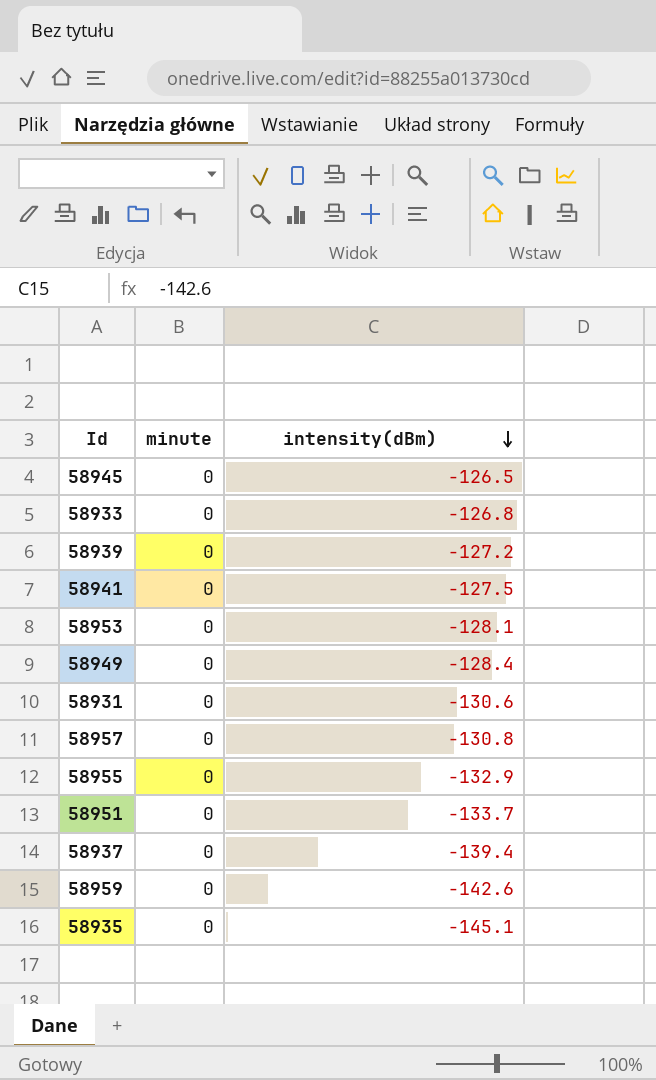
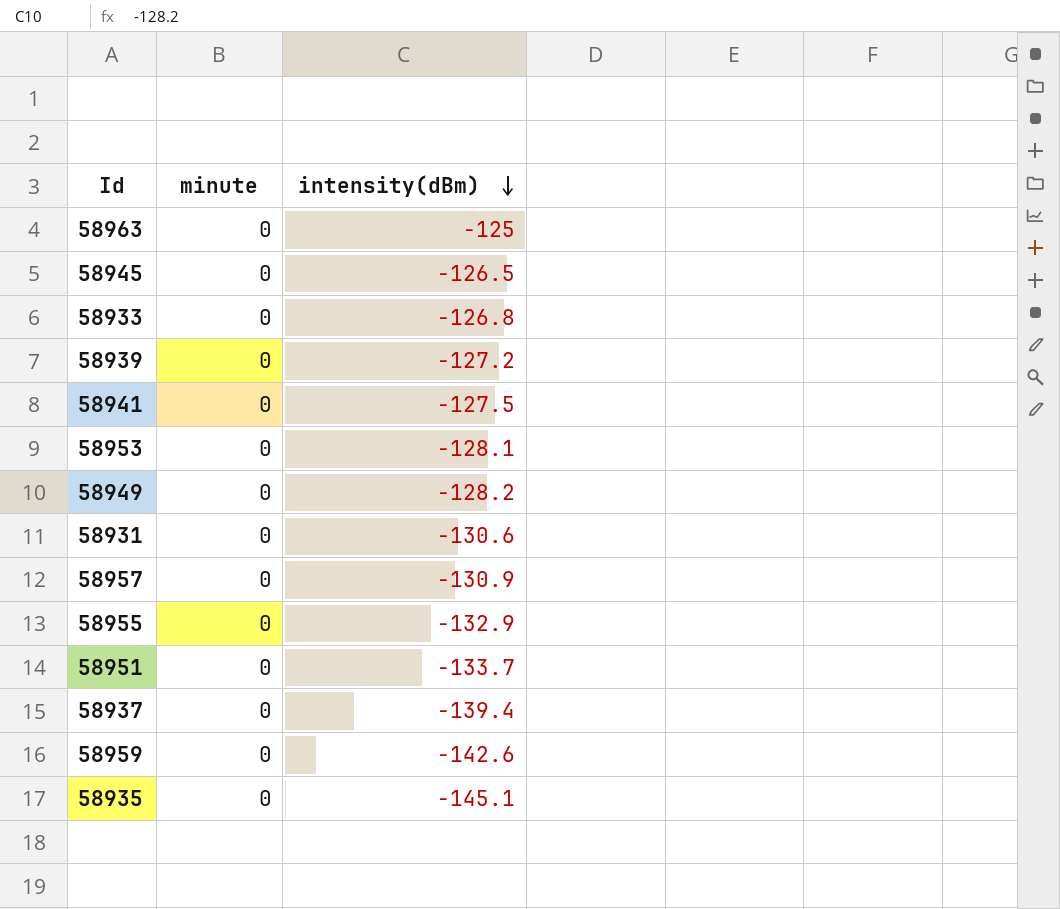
row 58963: none -> 0 | -125
58949 | intensity(dBm): -128.4 -> -128.2
58957 | intensity(dBm): -130.8 -> -130.9

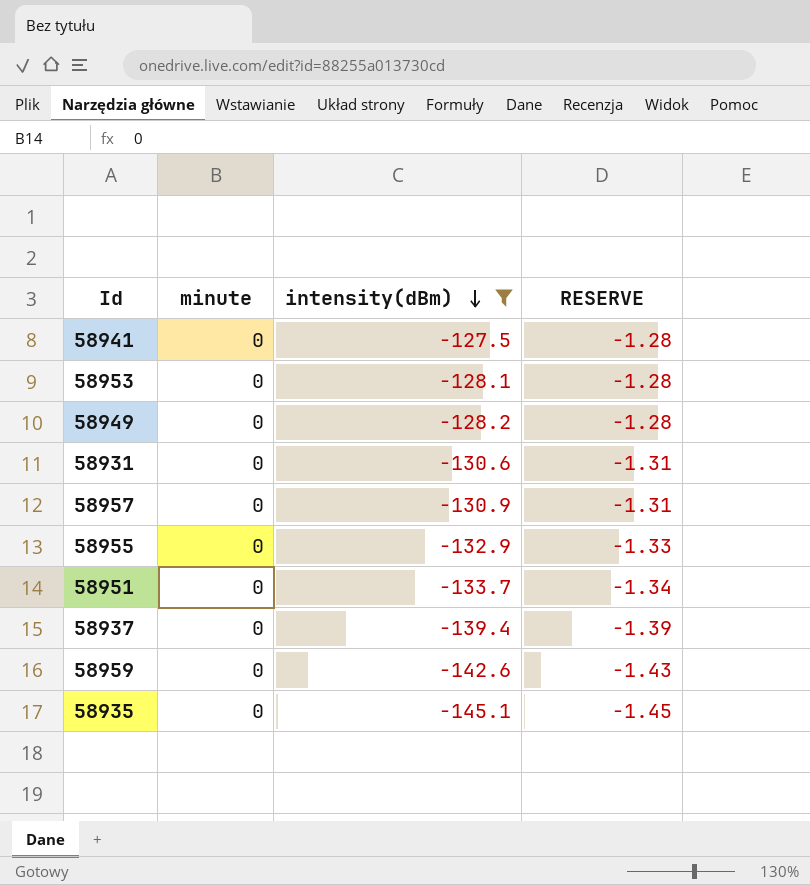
filter: none -> intensity(dBm) <= -127.5
column RESERVE | formula: none -> [intensity(dBm)] * 0.01

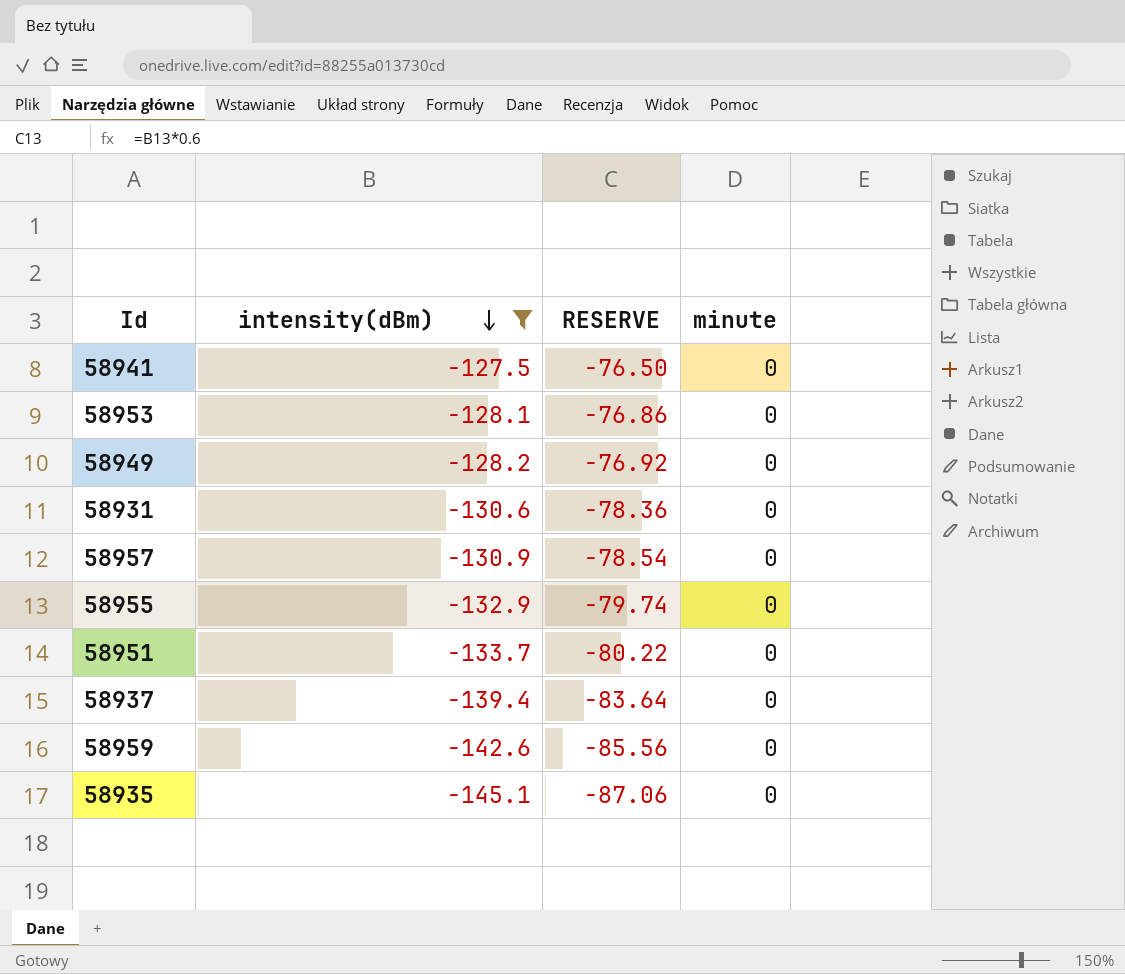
column RESERVE | formula: [intensity(dBm)] * 0.01 -> [intensity(dBm)] * 0.6
column minute | position: 2 -> 4

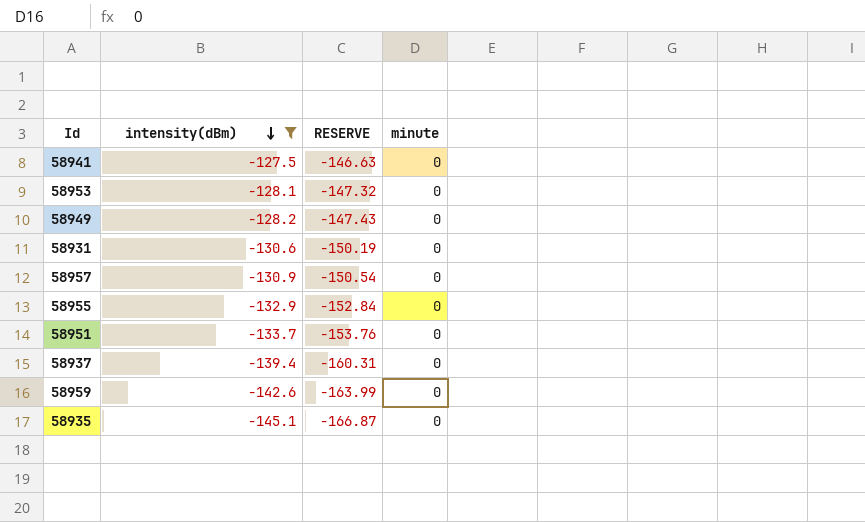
column RESERVE | formula: [intensity(dBm)] * 0.6 -> [intensity(dBm)] * 1.15

